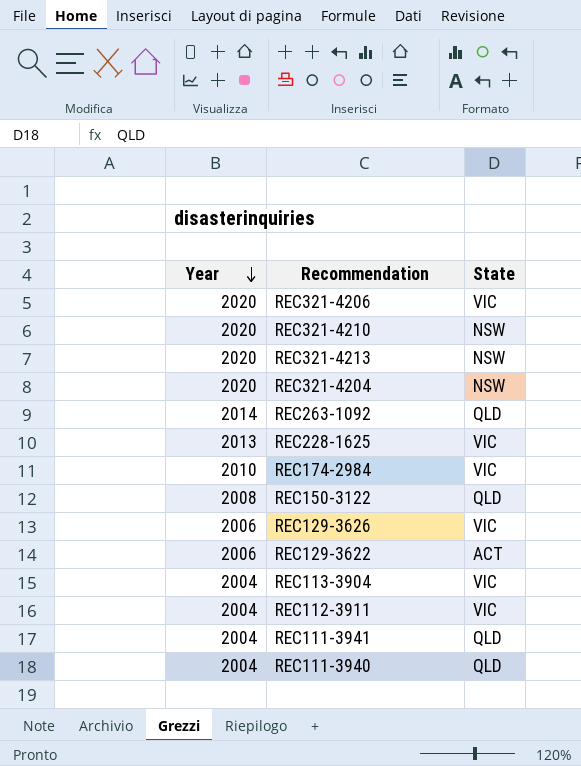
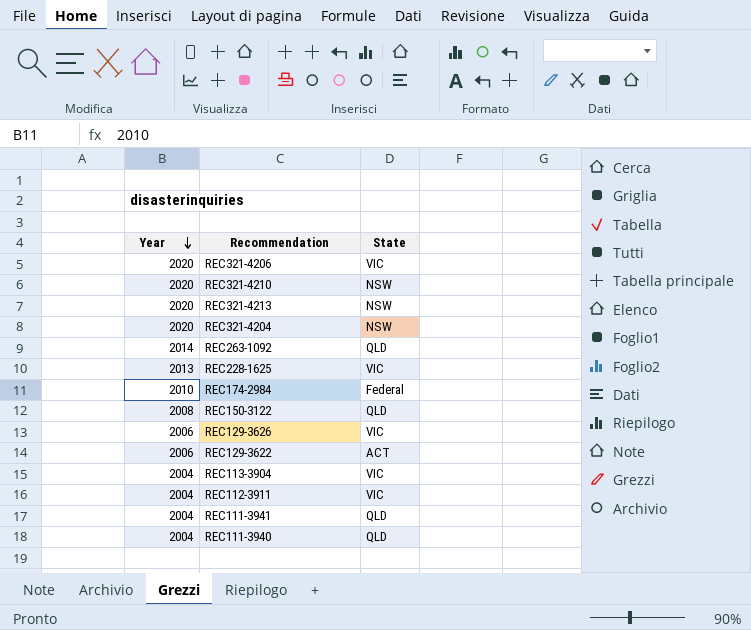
REC174-2984 | State: VIC -> Federal

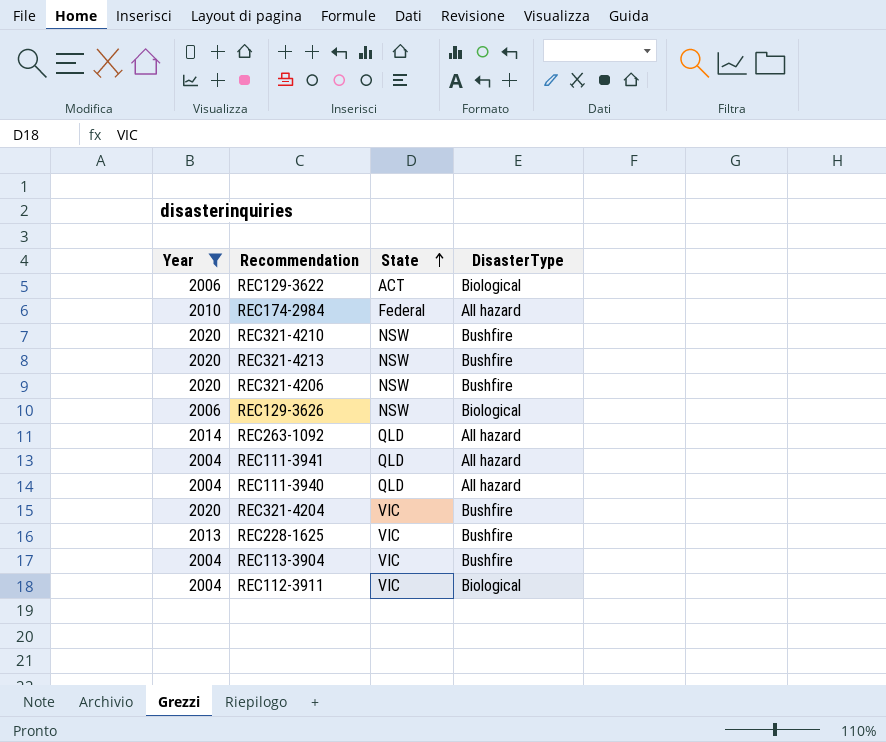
filter: none -> Year != 2008
row order: Year descending -> State ascending
column DisasterType | position: none -> 4
REC321-4206 | State: VIC -> NSW
REC129-3626 | State: VIC -> NSW
REC321-4204 | State: NSW -> VIC

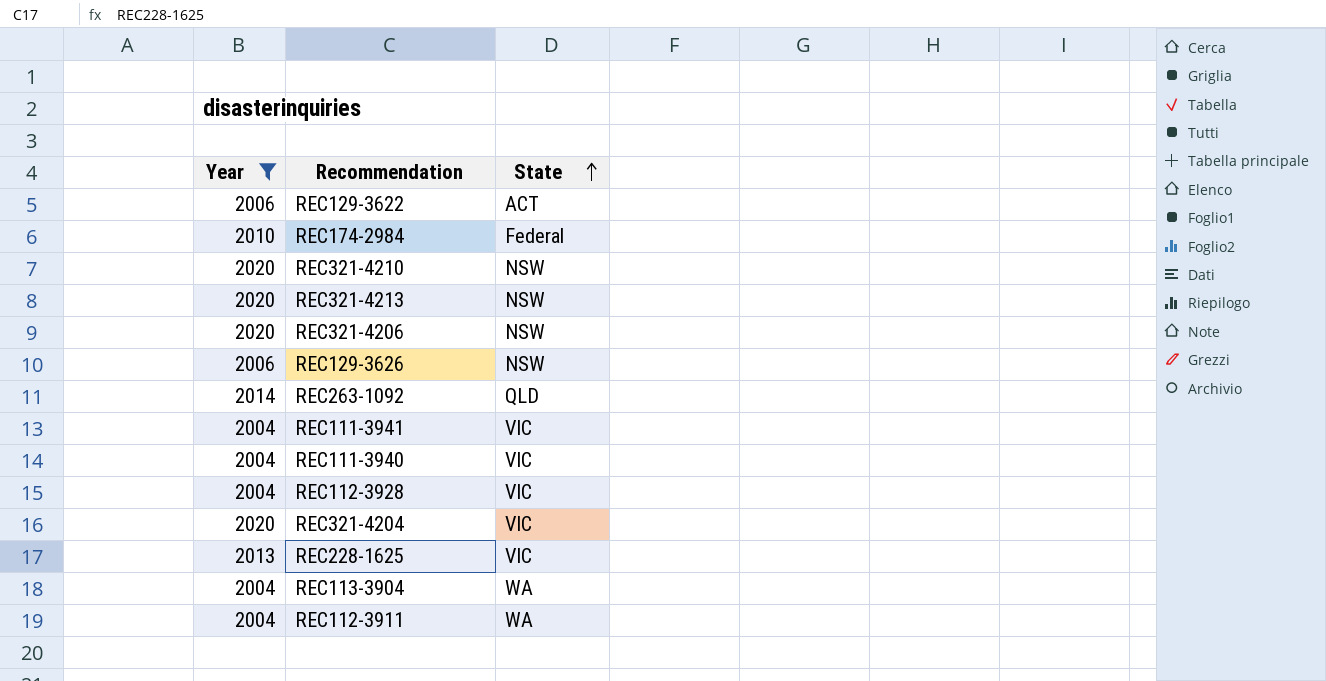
column DisasterType | position: 4 -> none
REC111-3941 | State: QLD -> VIC
REC111-3940 | State: QLD -> VIC
row REC112-3928: none -> 2004 | VIC
REC113-3904 | State: VIC -> WA
REC112-3911 | State: VIC -> WA

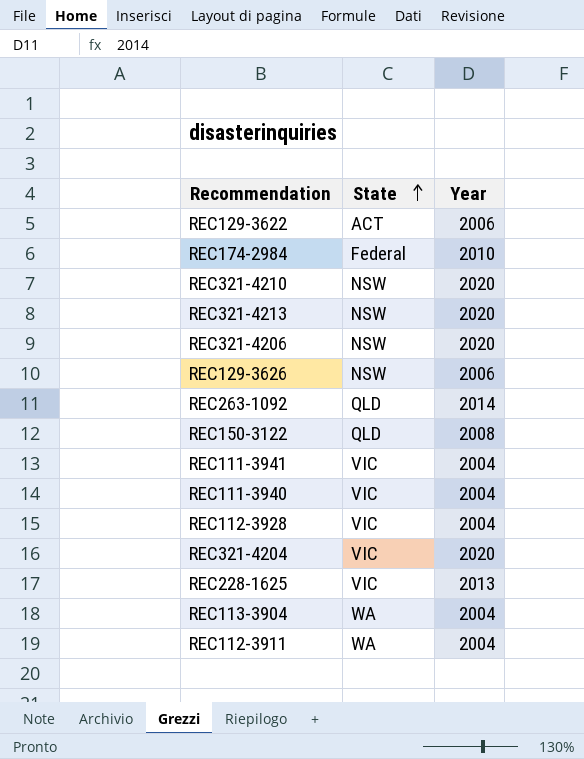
filter: Year != 2008 -> none
column Year | position: 1 -> 3

